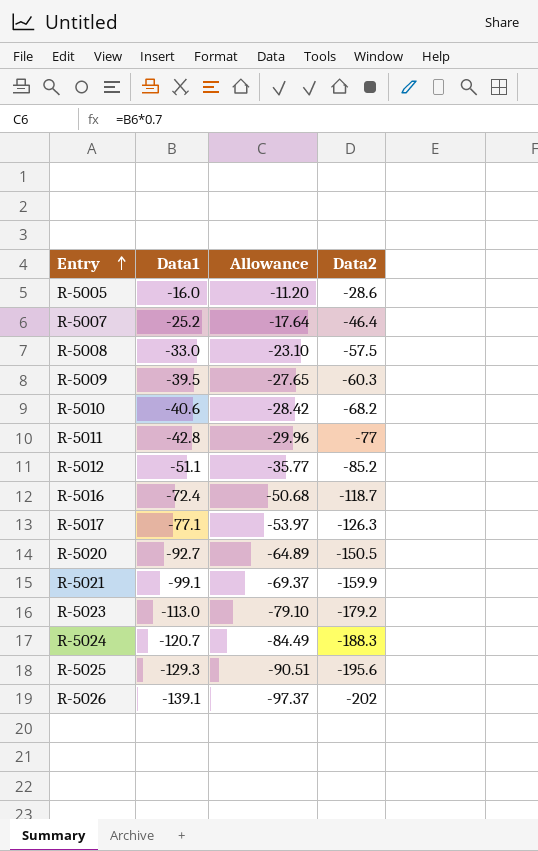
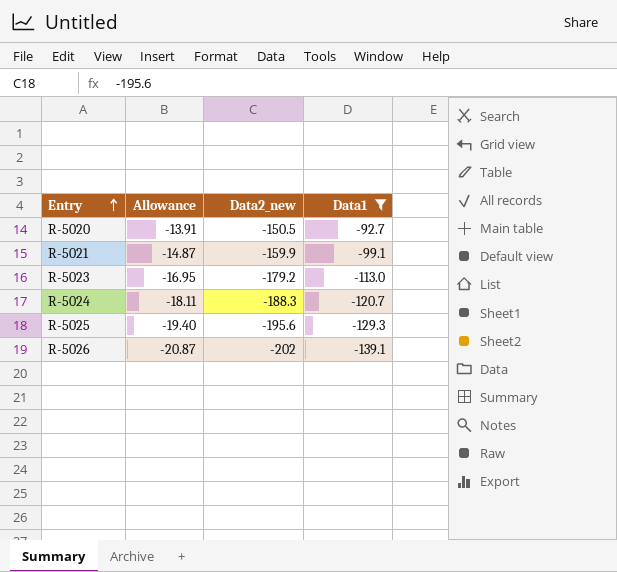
filter: none -> Data1 <= -92.7
column Allowance | formula: [Data1] * 0.7 -> [Data1] * 0.15
column name: Data2 -> Data2_new
column Data1 | position: 2 -> 4

